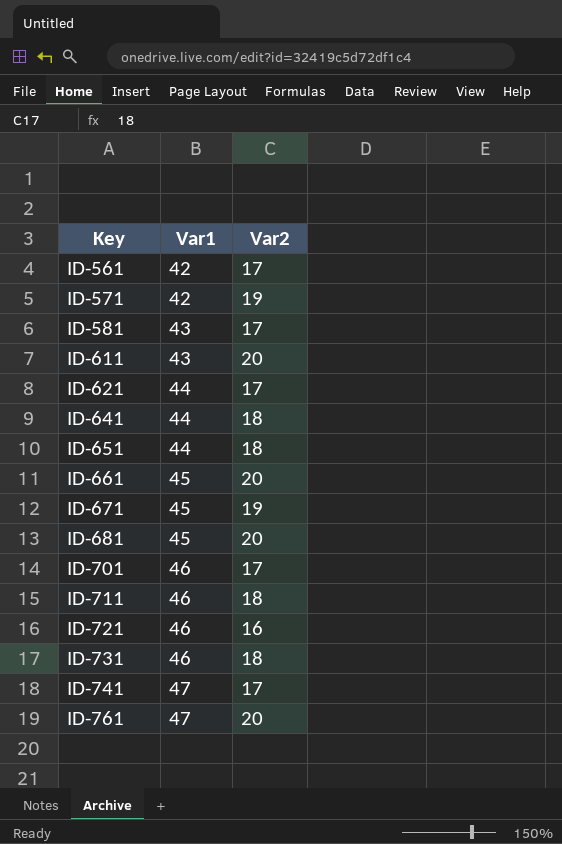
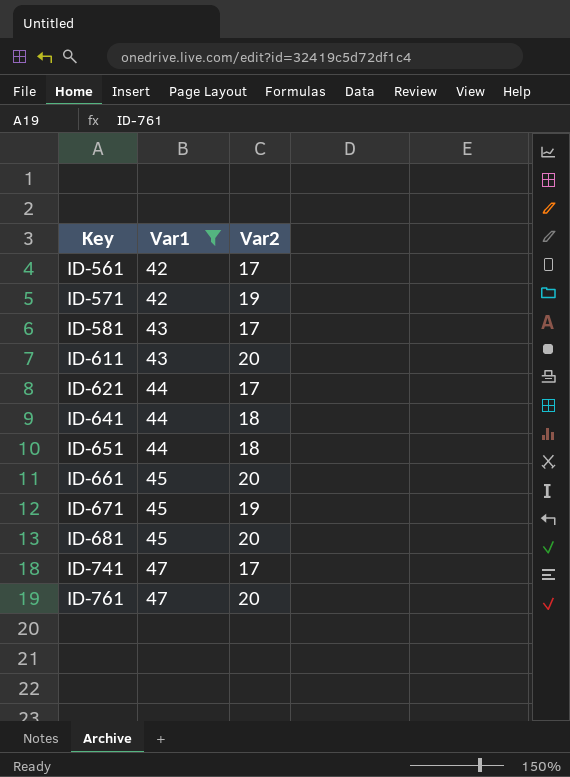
filter: none -> Var1 != 46

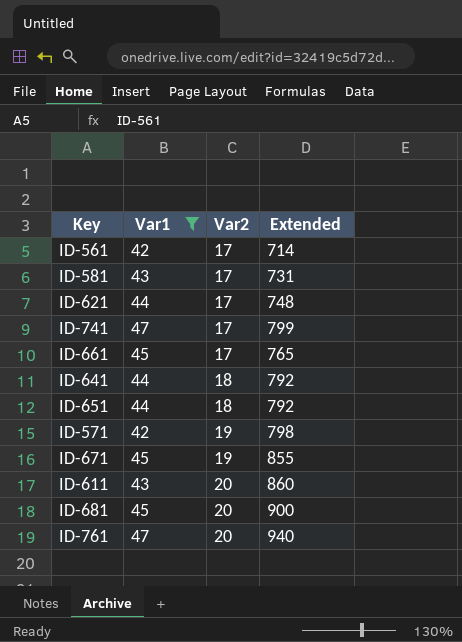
row order: Key ascending -> Var2 ascending
column Extended | formula: none -> [Var1] * [Var2]
ID-661 | Var2: 20 -> 17

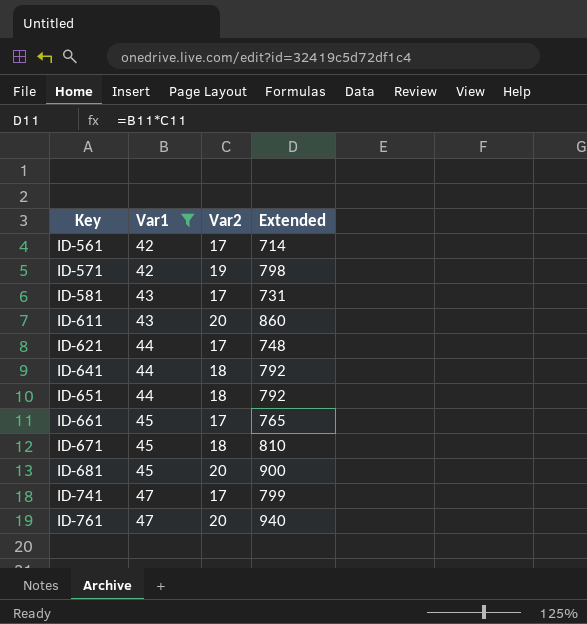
row order: Var2 ascending -> Key ascending
ID-671 | Var2: 19 -> 18
ID-671 | Extended: 855 -> 810

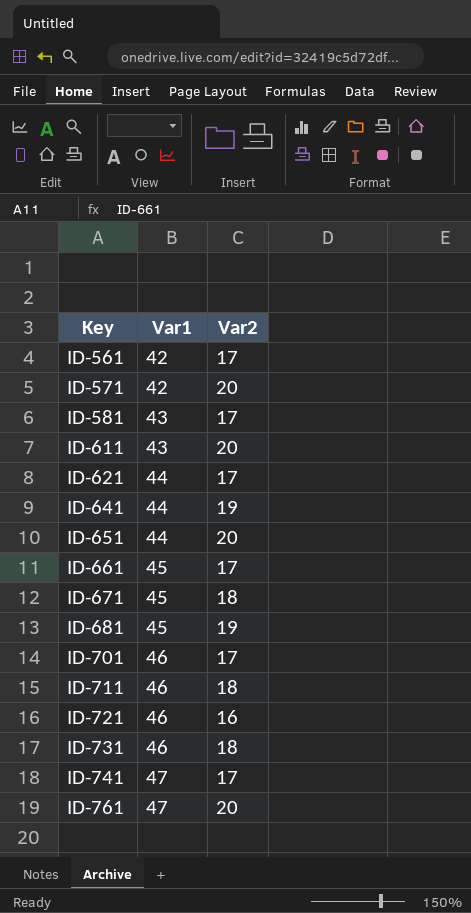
filter: Var1 != 46 -> none
column Extended | formula: [Var1] * [Var2] -> none
ID-571 | Var2: 19 -> 20
ID-641 | Var2: 18 -> 19
ID-651 | Var2: 18 -> 20
ID-681 | Var2: 20 -> 19

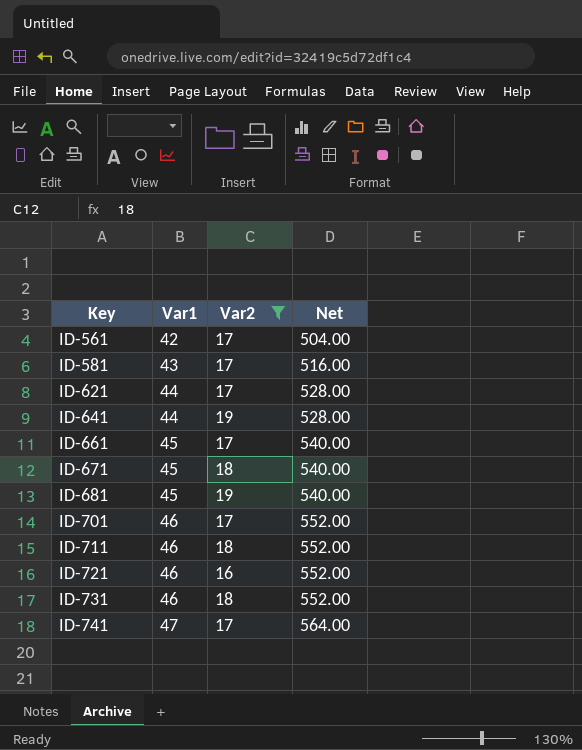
filter: none -> Var2 != 20
column Net | formula: none -> [Var1] * 12

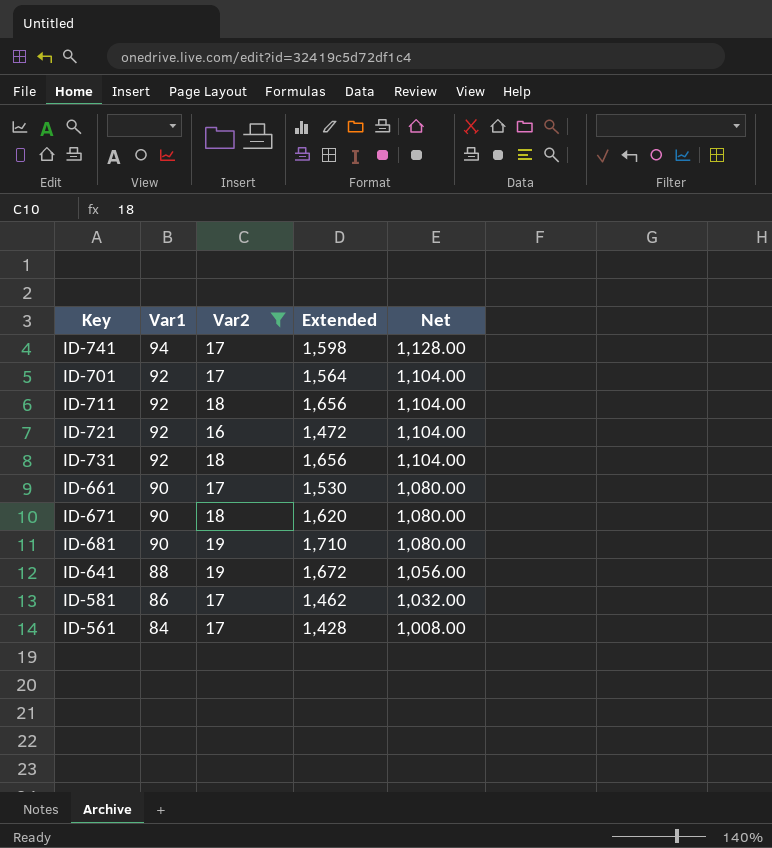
row order: Key ascending -> Var1 descending
column Extended | formula: none -> [Var1] * [Var2]
row ID-621: 44 | 17 | 528.00 -> none
ID-741 | Var1: 47 -> 94
ID-741 | Net: 564.00 -> 1,128.00
ID-701 | Var1: 46 -> 92
ID-701 | Net: 552.00 -> 1,104.00
ID-711 | Var1: 46 -> 92
ID-711 | Net: 552.00 -> 1,104.00
ID-721 | Var1: 46 -> 92
ID-721 | Net: 552.00 -> 1,104.00
ID-731 | Var1: 46 -> 92
ID-731 | Net: 552.00 -> 1,104.00
ID-661 | Var1: 45 -> 90
ID-661 | Net: 540.00 -> 1,080.00
ID-671 | Var1: 45 -> 90
ID-671 | Net: 540.00 -> 1,080.00
ID-681 | Var1: 45 -> 90
ID-681 | Net: 540.00 -> 1,080.00
ID-641 | Var1: 44 -> 88
ID-641 | Net: 528.00 -> 1,056.00
ID-581 | Var1: 43 -> 86
ID-581 | Net: 516.00 -> 1,032.00
ID-561 | Var1: 42 -> 84
ID-561 | Net: 504.00 -> 1,008.00

